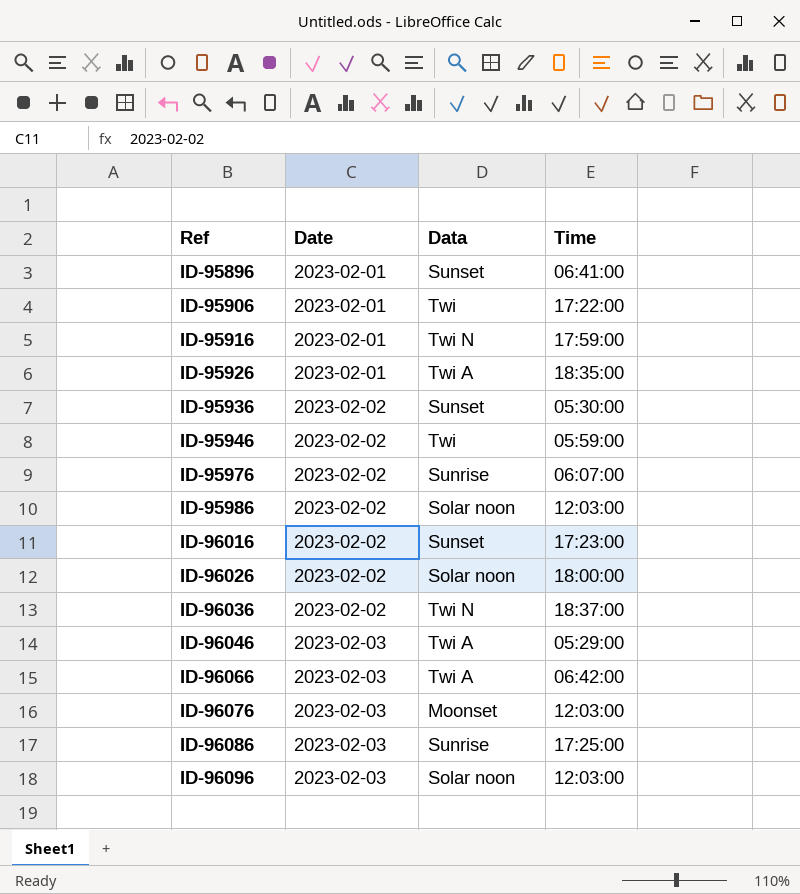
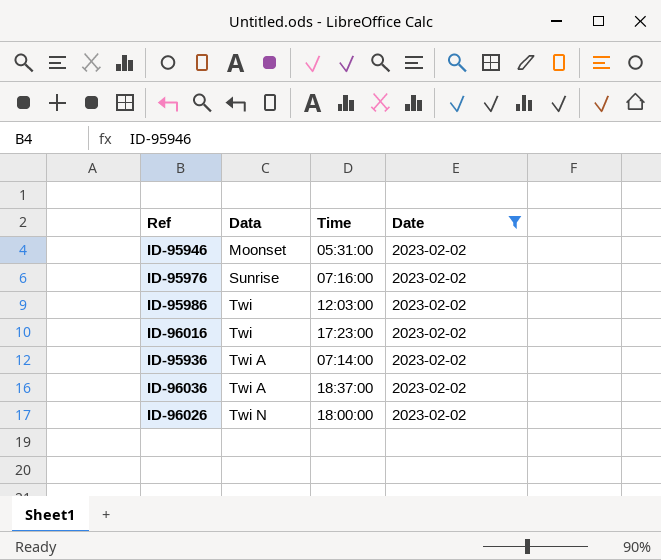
filter: none -> Date = 2023-02-02
row order: Ref ascending -> Data ascending
column Date | position: 2 -> 4
ID-95946 | Data: Twi -> Moonset
ID-95946 | Time: 05:59:00 -> 05:31:00
ID-95976 | Time: 06:07:00 -> 07:16:00
ID-95986 | Data: Solar noon -> Twi
ID-96016 | Data: Sunset -> Twi
ID-95936 | Data: Sunset -> Twi A
ID-95936 | Time: 05:30:00 -> 07:14:00
ID-96036 | Data: Twi N -> Twi A
ID-96026 | Data: Solar noon -> Twi N

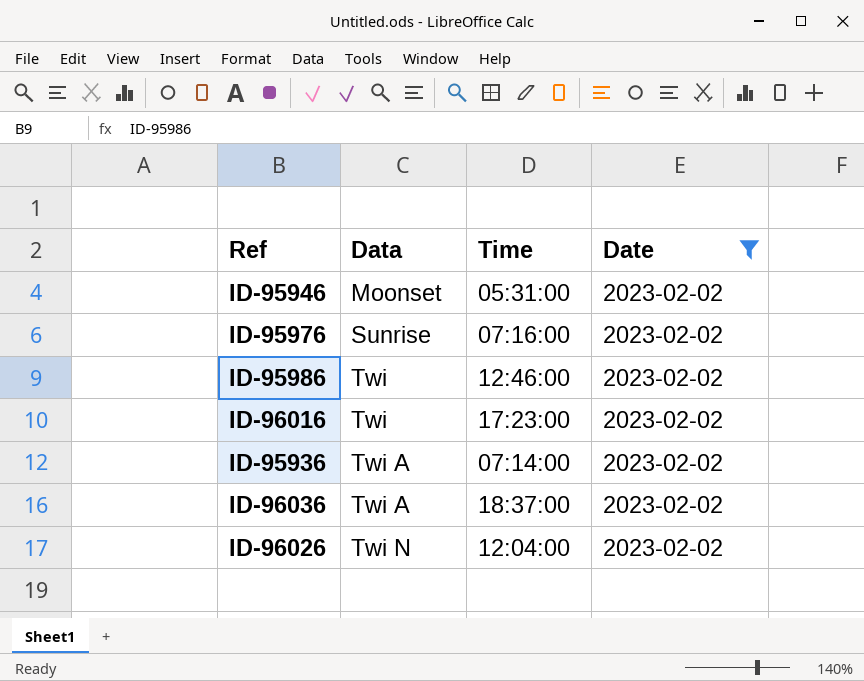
ID-95986 | Time: 12:03:00 -> 12:46:00
ID-96026 | Time: 18:00:00 -> 12:04:00

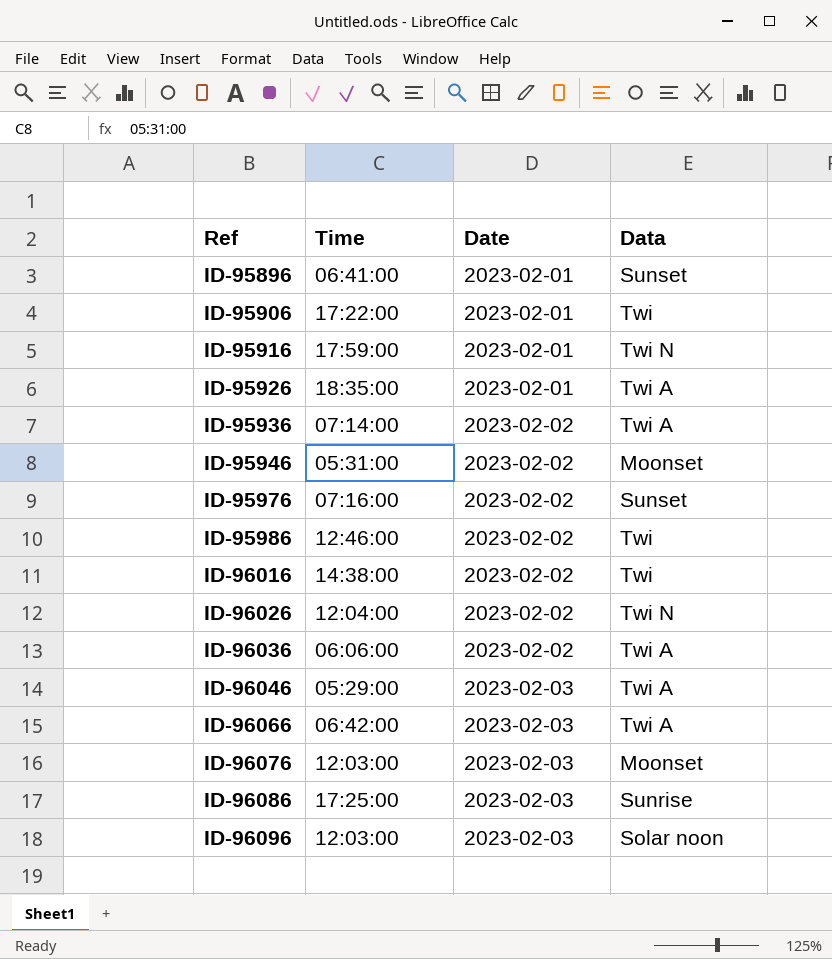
filter: Date = 2023-02-02 -> none
row order: Data ascending -> Ref ascending
column Data | position: 2 -> 4
ID-95976 | Data: Sunrise -> Sunset
ID-96016 | Time: 17:23:00 -> 14:38:00
ID-96036 | Time: 18:37:00 -> 06:06:00

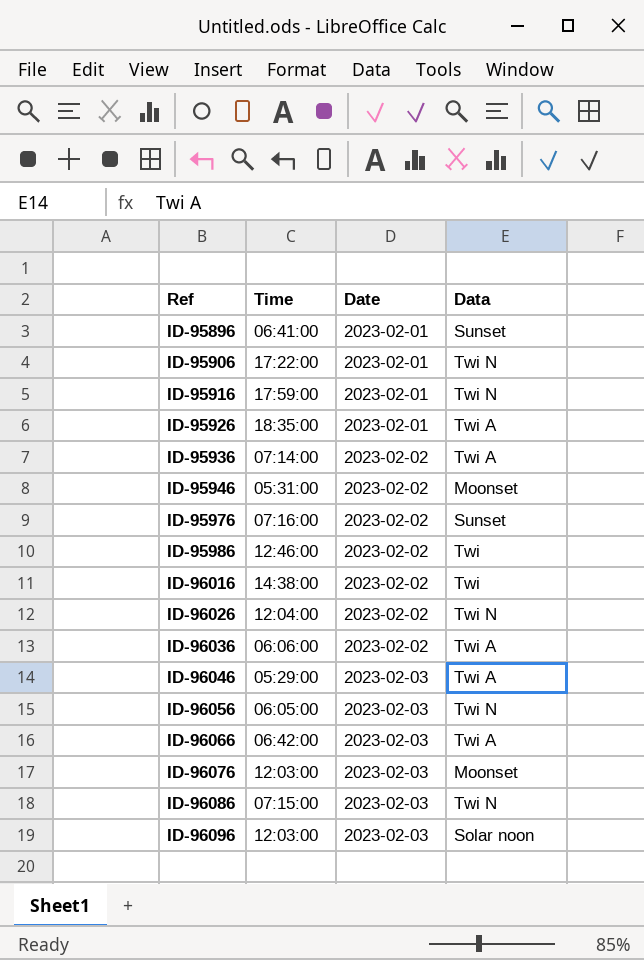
ID-95906 | Data: Twi -> Twi N
row ID-96056: none -> 06:05:00 | 2023-02-03 | Twi N
ID-96086 | Time: 17:25:00 -> 07:15:00
ID-96086 | Data: Sunrise -> Twi N

